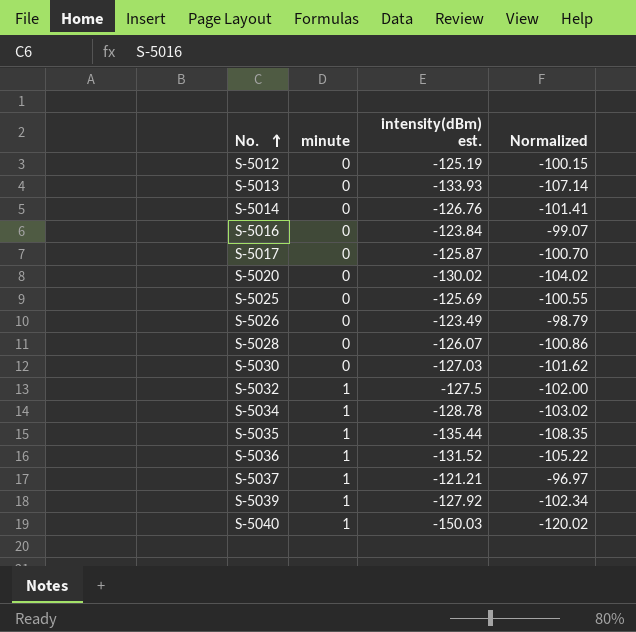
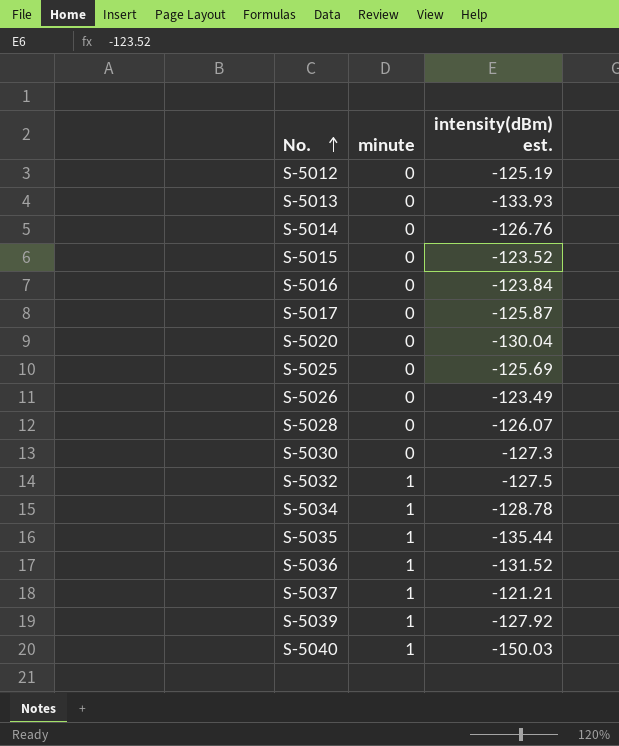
column Normalized | formula: [intensity(dBm) est.] * 0.8 -> none
row S-5015: none -> 0 | -123.52
S-5020 | intensity(dBm) est.: -130.02 -> -130.04
S-5030 | intensity(dBm) est.: -127.03 -> -127.3

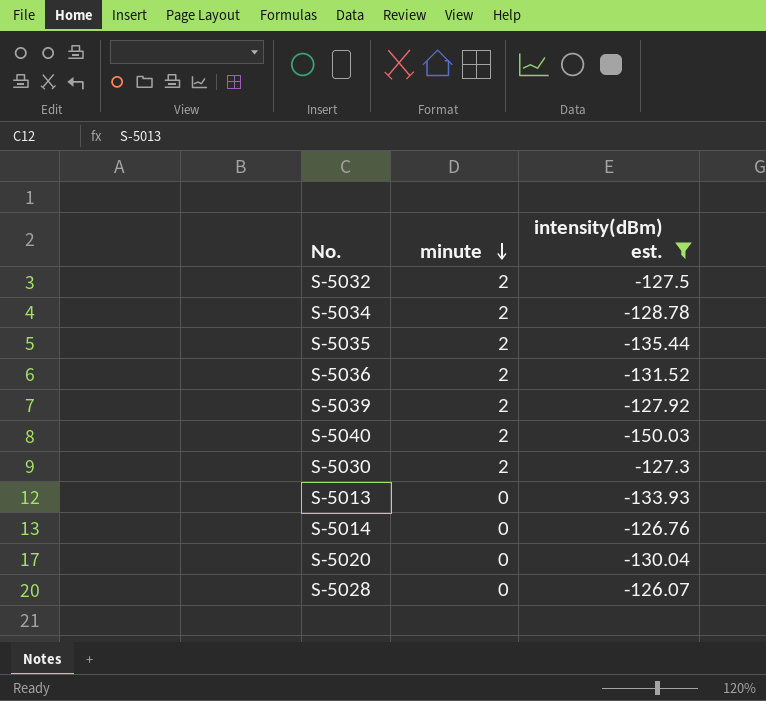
filter: none -> intensity(dBm) est. <= -126.07
row order: No. ascending -> minute descending
S-5032 | minute: 1 -> 2
S-5034 | minute: 1 -> 2
S-5035 | minute: 1 -> 2
S-5036 | minute: 1 -> 2
S-5039 | minute: 1 -> 2
S-5040 | minute: 1 -> 2
S-5030 | minute: 0 -> 2

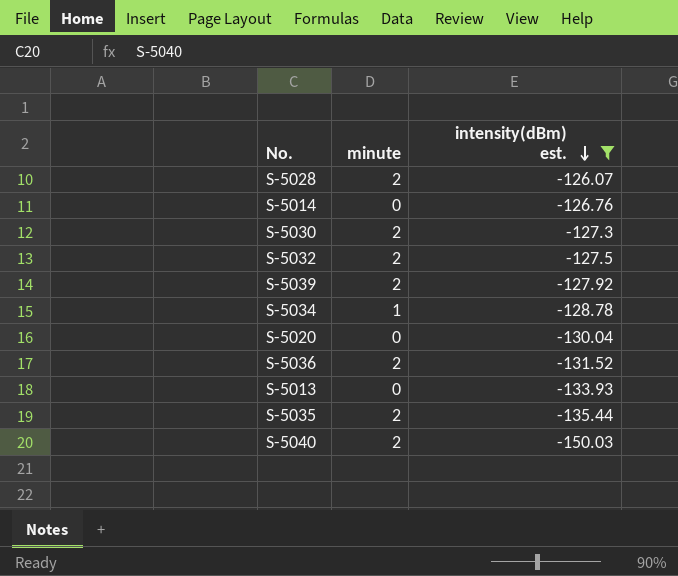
row order: minute descending -> intensity(dBm) est. descending
S-5028 | minute: 0 -> 2
S-5034 | minute: 2 -> 1

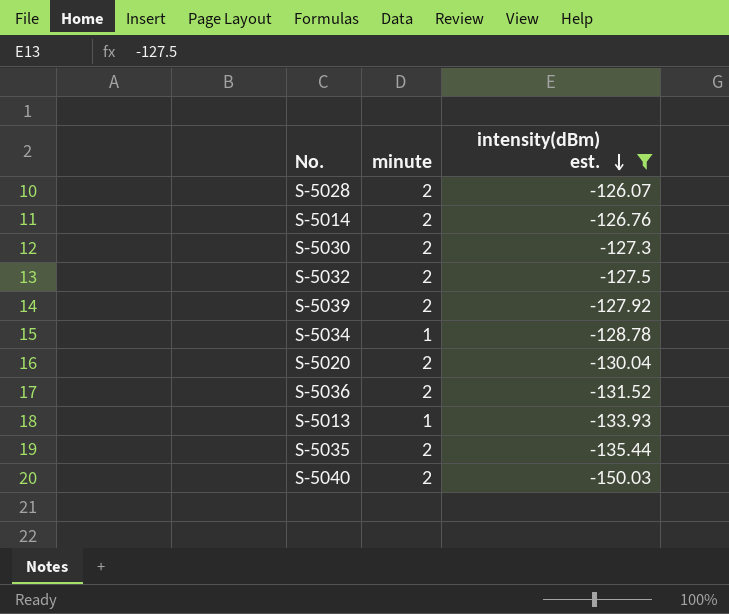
S-5014 | minute: 0 -> 2
S-5020 | minute: 0 -> 2
S-5013 | minute: 0 -> 1

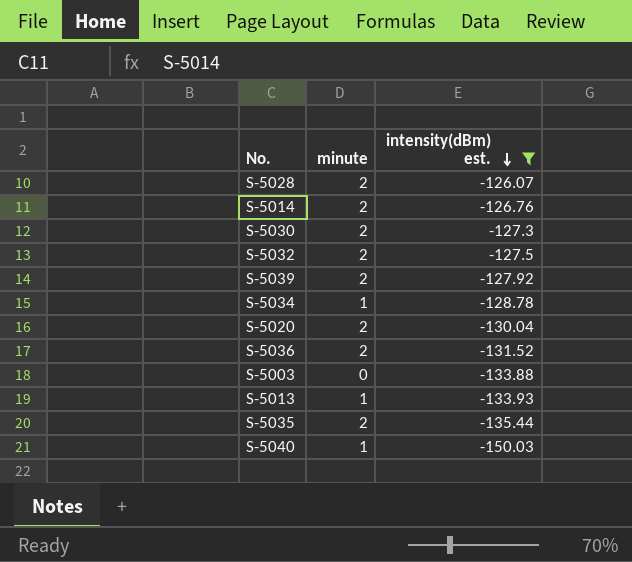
row S-5003: none -> 0 | -133.88
S-5040 | minute: 2 -> 1

